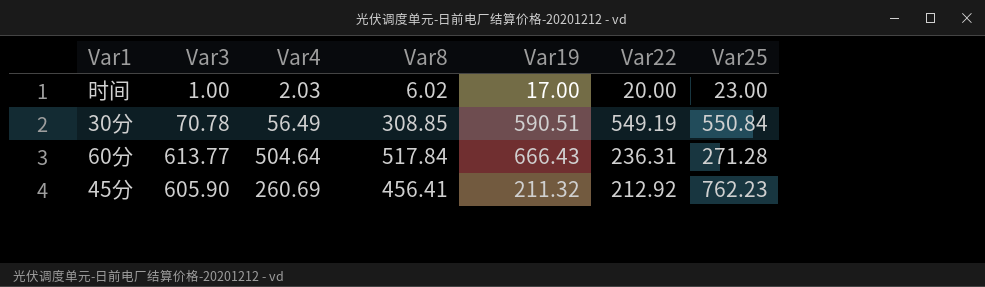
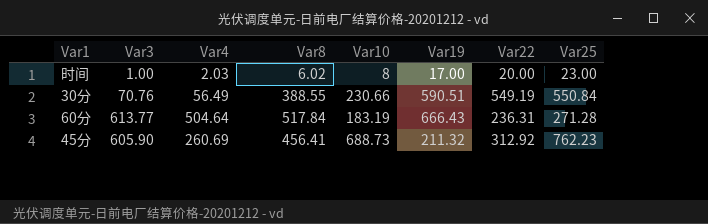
column Var10 | position: none -> 5
30分 | Var3: 70.78 -> 70.76
30分 | Var8: 308.85 -> 388.55
45分 | Var22: 212.92 -> 312.92

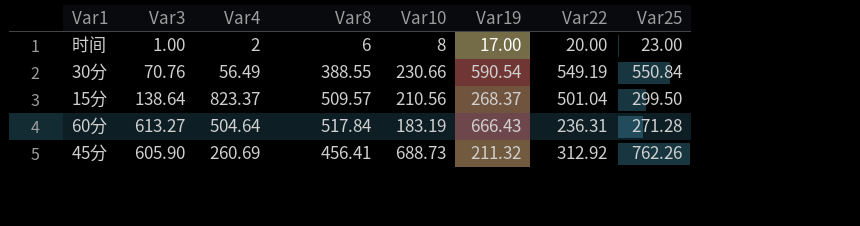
时间 | Var4: 2.03 -> 2
时间 | Var8: 6.02 -> 6
30分 | Var19: 590.51 -> 590.54
row 15分: none -> 138.64 | 823.37 | 509.57 | 210.56 | 268.37 | 501.04 | 299.50
60分 | Var3: 613.77 -> 613.27
45分 | Var25: 762.23 -> 762.26

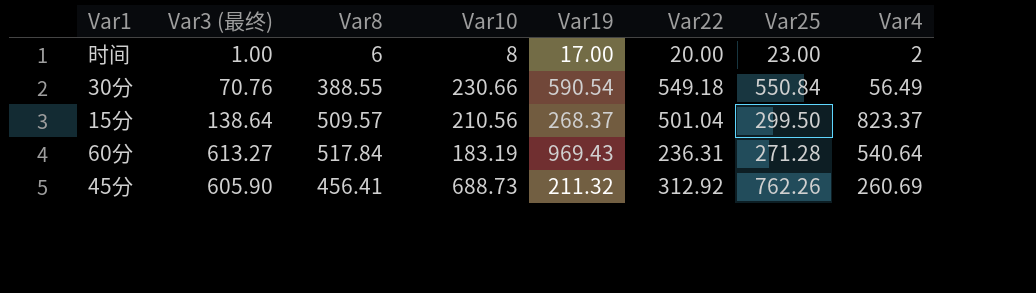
column name: Var3 -> Var3 (最终)
column Var4 | position: 3 -> 8
30分 | Var22: 549.19 -> 549.18
60分 | Var19: 666.43 -> 969.43
60分 | Var4: 504.64 -> 540.64

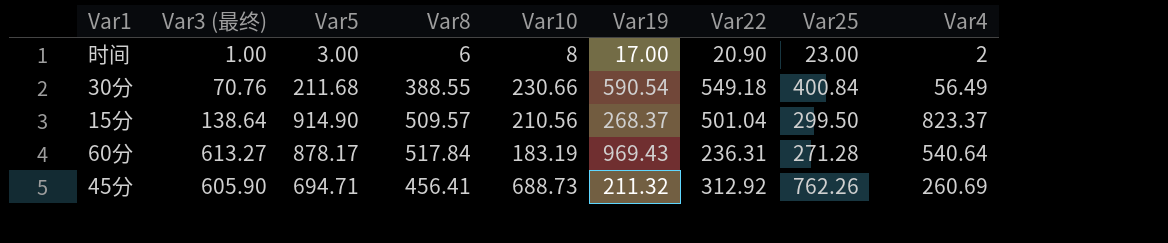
column Var5 | position: none -> 3
时间 | Var22: 20.00 -> 20.90
30分 | Var25: 550.84 -> 400.84

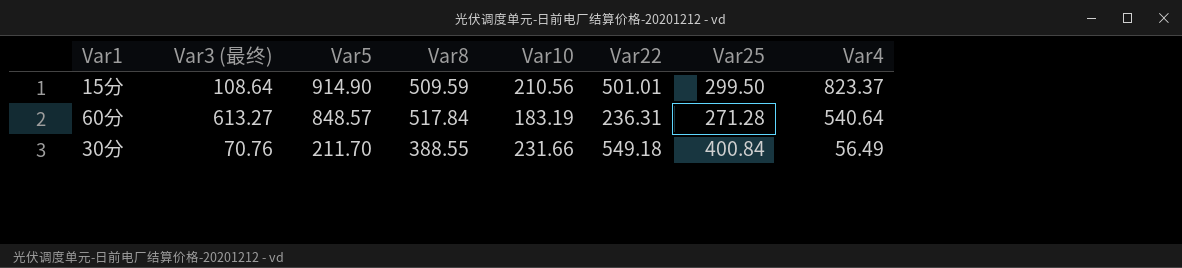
row order: none -> Var5 descending
column Var19 | position: 6 -> none
row 时间: 1.00 | 3.00 | 6 | 8 | 17.00 | 20.90 | 23.00 | 2 -> none
row 45分: 605.90 | 694.71 | 456.41 | 688.73 | 211.32 | 312.92 | 762.26 | 260.69 -> none
15分 | Var3 (最终): 138.64 -> 108.64
15分 | Var8: 509.57 -> 509.59
15分 | Var22: 501.04 -> 501.01
60分 | Var5: 878.17 -> 848.57
30分 | Var5: 211.68 -> 211.70
30分 | Var10: 230.66 -> 231.66

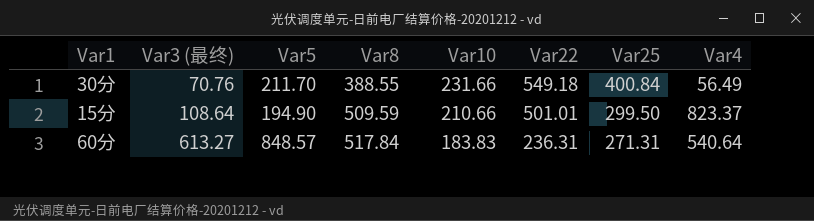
row order: Var5 descending -> Var3 (最终) ascending
15分 | Var5: 914.90 -> 194.90
15分 | Var10: 210.56 -> 210.66
60分 | Var10: 183.19 -> 183.83
60分 | Var25: 271.28 -> 271.31

